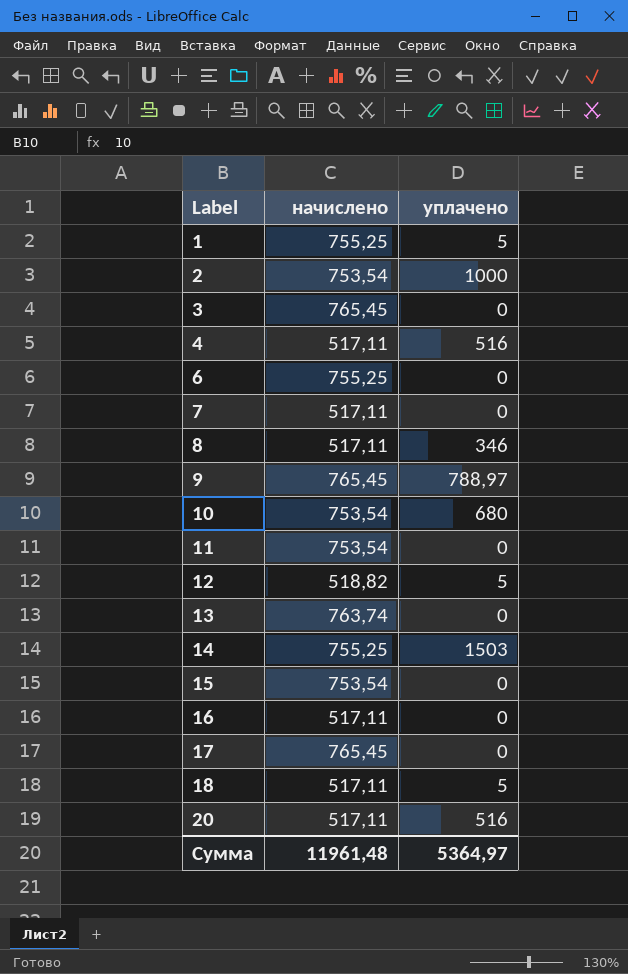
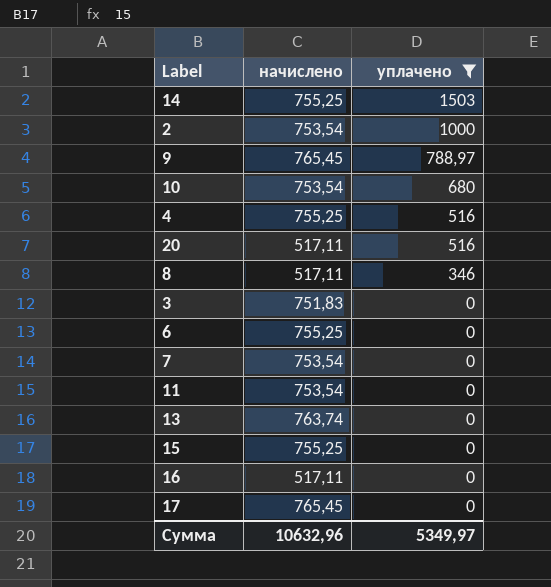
filter: none -> уплачено != 5
row order: Label ascending -> уплачено descending
4 | начислено: 517,11 -> 755,25
3 | начислено: 765,45 -> 751,83
7 | начислено: 517,11 -> 753,54
15 | начислено: 753,54 -> 755,25
Сумма | начислено: 11961,48 -> 10632,96
Сумма | уплачено: 5364,97 -> 5349,97

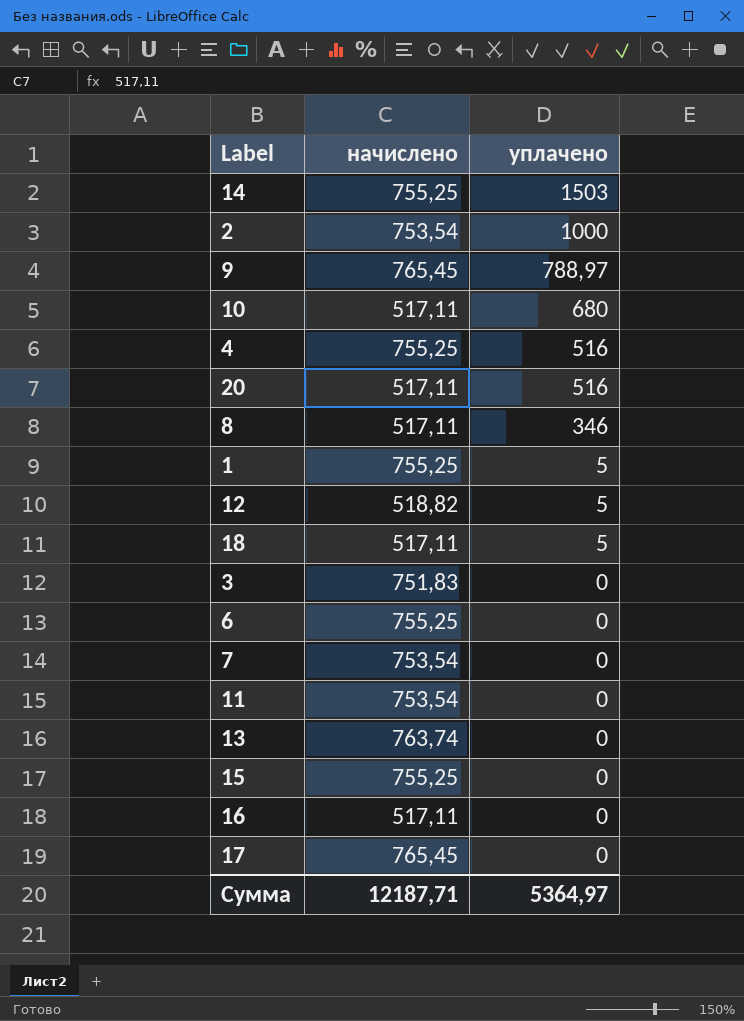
filter: уплачено != 5 -> none
10 | начислено: 753,54 -> 517,11
Сумма | начислено: 10632,96 -> 12187,71
Сумма | уплачено: 5349,97 -> 5364,97

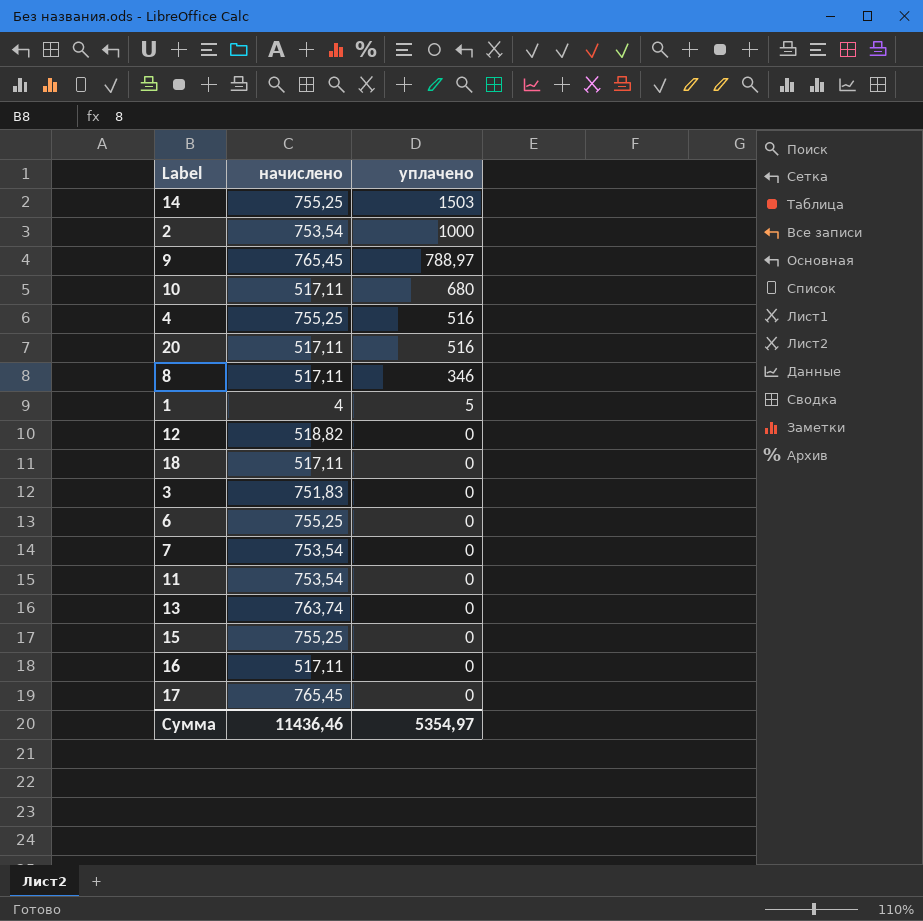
1 | начислено: 755,25 -> 4
12 | уплачено: 5 -> 0
18 | уплачено: 5 -> 0
Сумма | начислено: 12187,71 -> 11436,46
Сумма | уплачено: 5364,97 -> 5354,97

